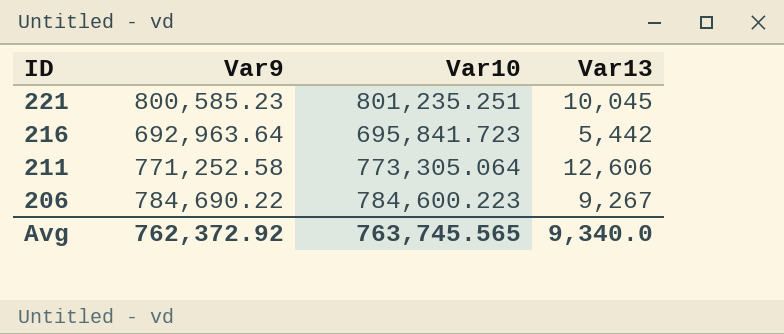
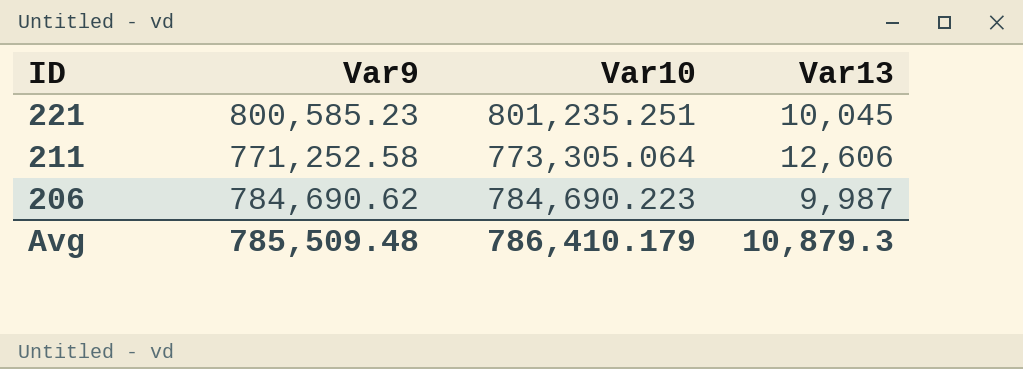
row 216: 692,963.64 | 695,841.723 | 5,442 -> none
206 | Var9: 784,690.22 -> 784,690.62
206 | Var10: 784,600.223 -> 784,690.223
206 | Var13: 9,267 -> 9,987
Avg | Var9: 762,372.92 -> 785,509.48
Avg | Var10: 763,745.565 -> 786,410.179
Avg | Var13: 9,340.0 -> 10,879.3

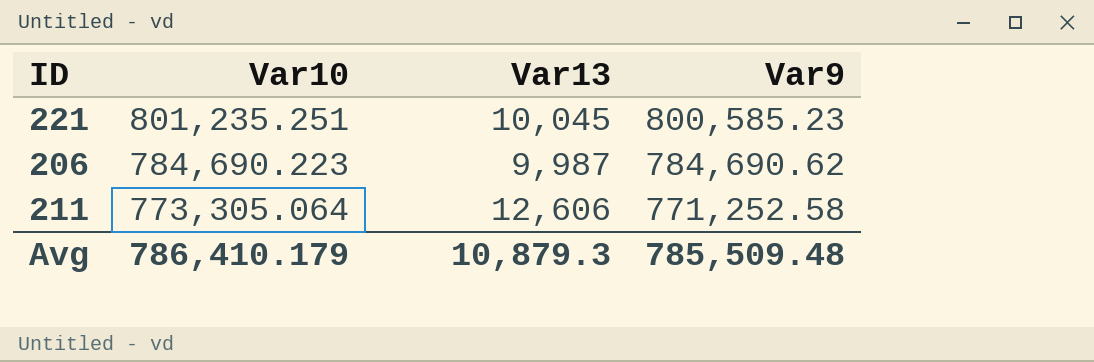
row order: ID descending -> Var10 descending
column Var9 | position: 2 -> 4

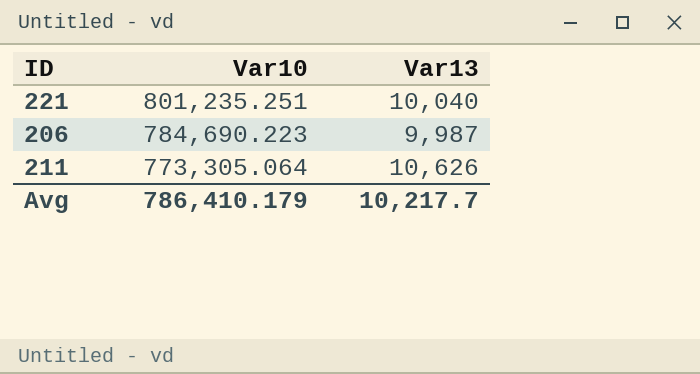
column Var9 | position: 4 -> none
221 | Var13: 10,045 -> 10,040
211 | Var13: 12,606 -> 10,626
Avg | Var13: 10,879.3 -> 10,217.7

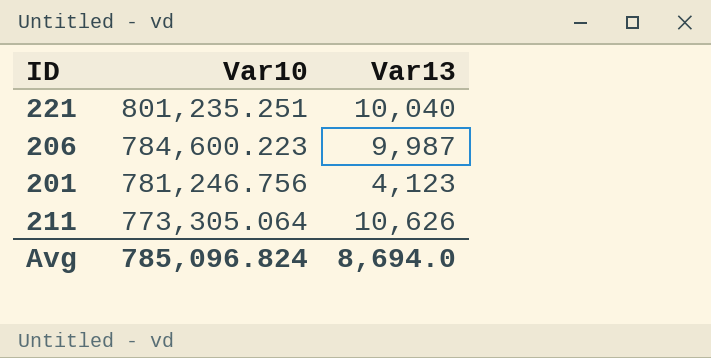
206 | Var10: 784,690.223 -> 784,600.223
row 201: none -> 781,246.756 | 4,123
Avg | Var10: 786,410.179 -> 785,096.824
Avg | Var13: 10,217.7 -> 8,694.0

